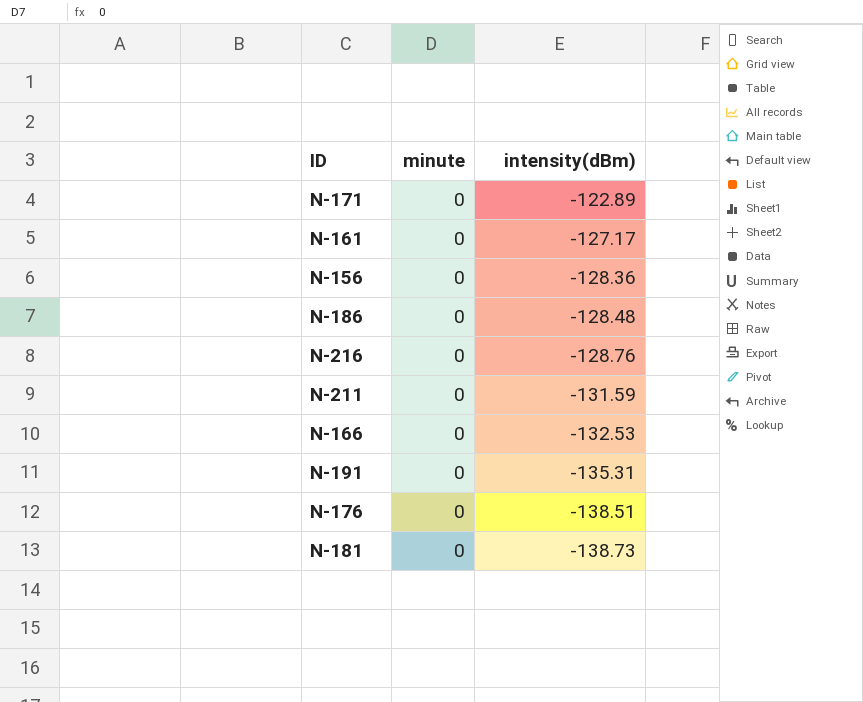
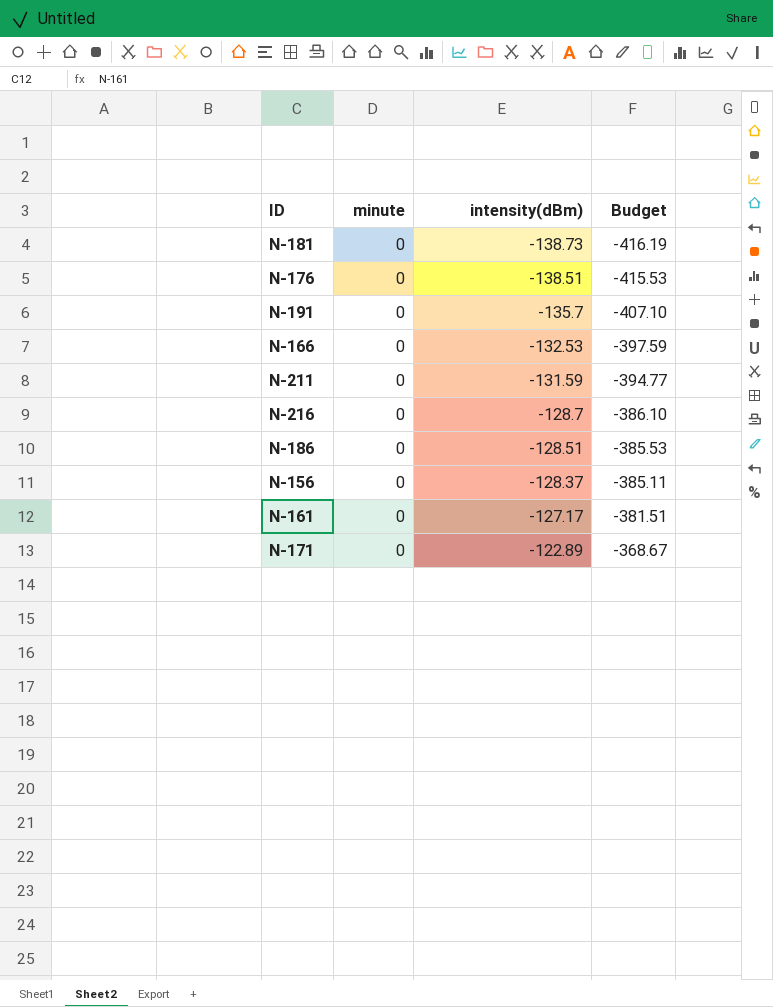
row order: intensity(dBm) descending -> intensity(dBm) ascending
column Budget | formula: none -> [intensity(dBm)] * 3
N-191 | intensity(dBm): -135.31 -> -135.7
N-216 | intensity(dBm): -128.76 -> -128.7
N-186 | intensity(dBm): -128.48 -> -128.51
N-156 | intensity(dBm): -128.36 -> -128.37

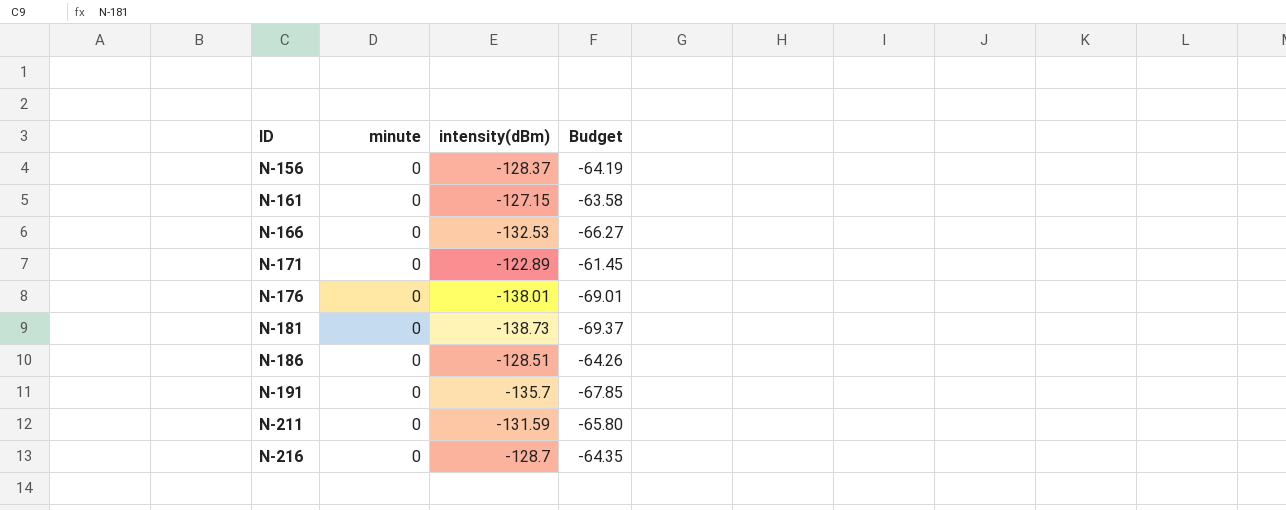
row order: intensity(dBm) ascending -> ID ascending
column Budget | formula: [intensity(dBm)] * 3 -> [intensity(dBm)] * 0.5
N-161 | intensity(dBm): -127.17 -> -127.15
N-176 | intensity(dBm): -138.51 -> -138.01

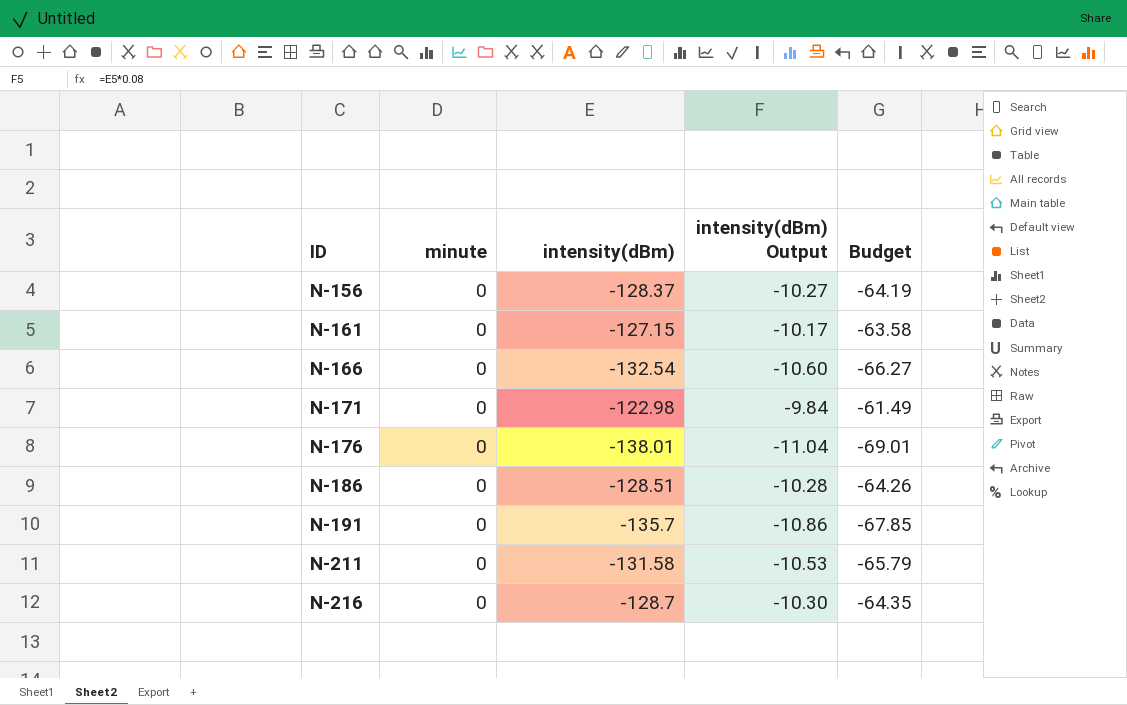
column intensity(dBm) Output | formula: none -> [intensity(dBm)] * 0.08
row N-181: 0 | -138.73 | -69.37 -> none
N-166 | intensity(dBm): -132.53 -> -132.54
N-171 | intensity(dBm): -122.89 -> -122.98
N-171 | Budget: -61.45 -> -61.49
N-211 | intensity(dBm): -131.59 -> -131.58
N-211 | Budget: -65.80 -> -65.79

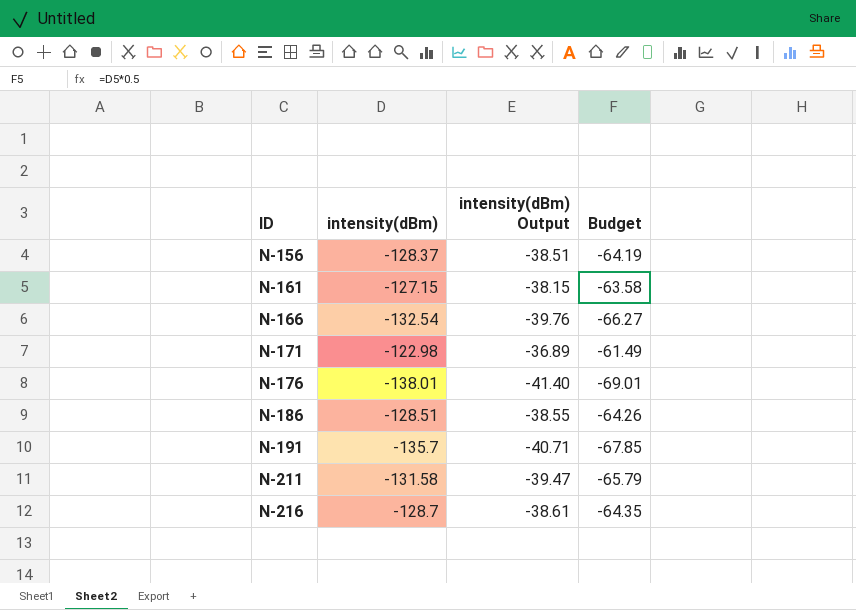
column minute | position: 2 -> none
column intensity(dBm) Output | formula: [intensity(dBm)] * 0.08 -> [intensity(dBm)] * 0.3

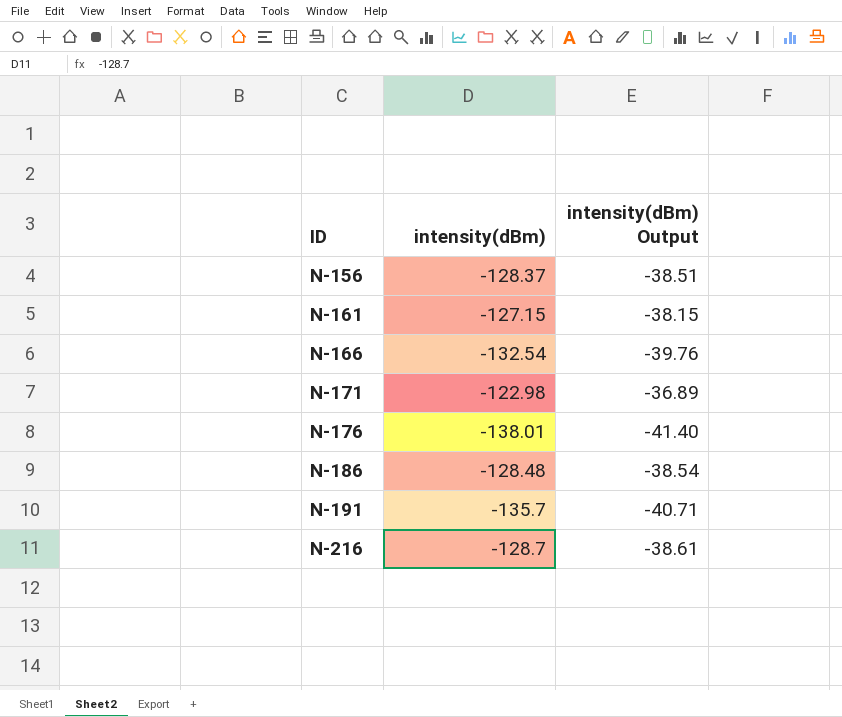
column Budget | formula: [intensity(dBm)] * 0.5 -> none
row N-211: -131.58 | -39.47 | -65.79 -> none
N-186 | intensity(dBm): -128.51 -> -128.48
N-186 | intensity(dBm) Output: -38.55 -> -38.54

